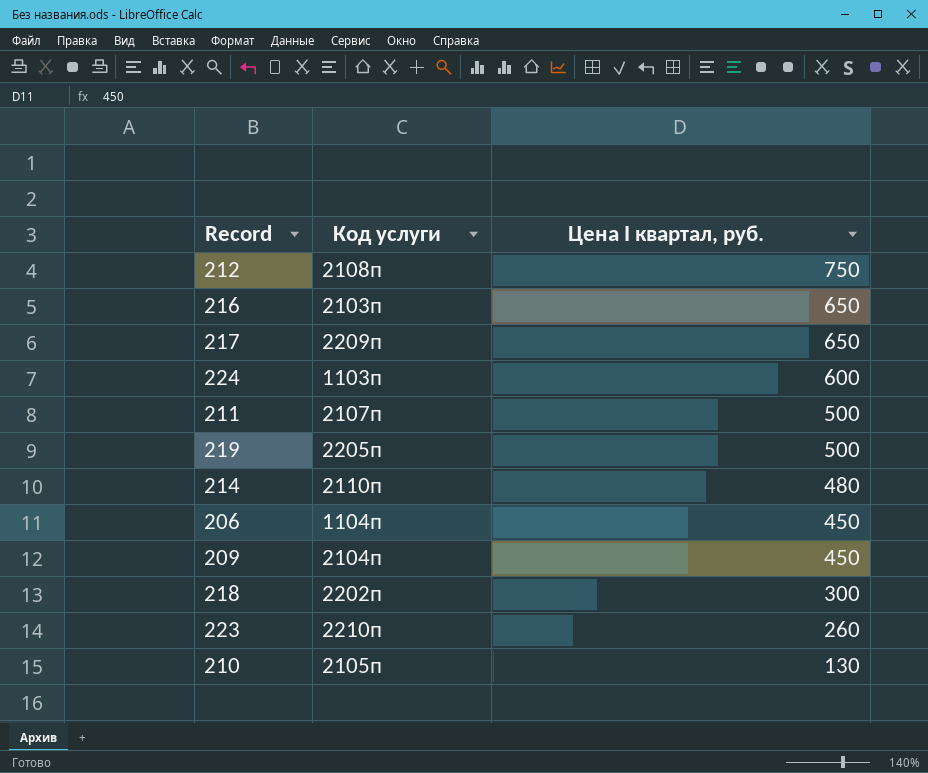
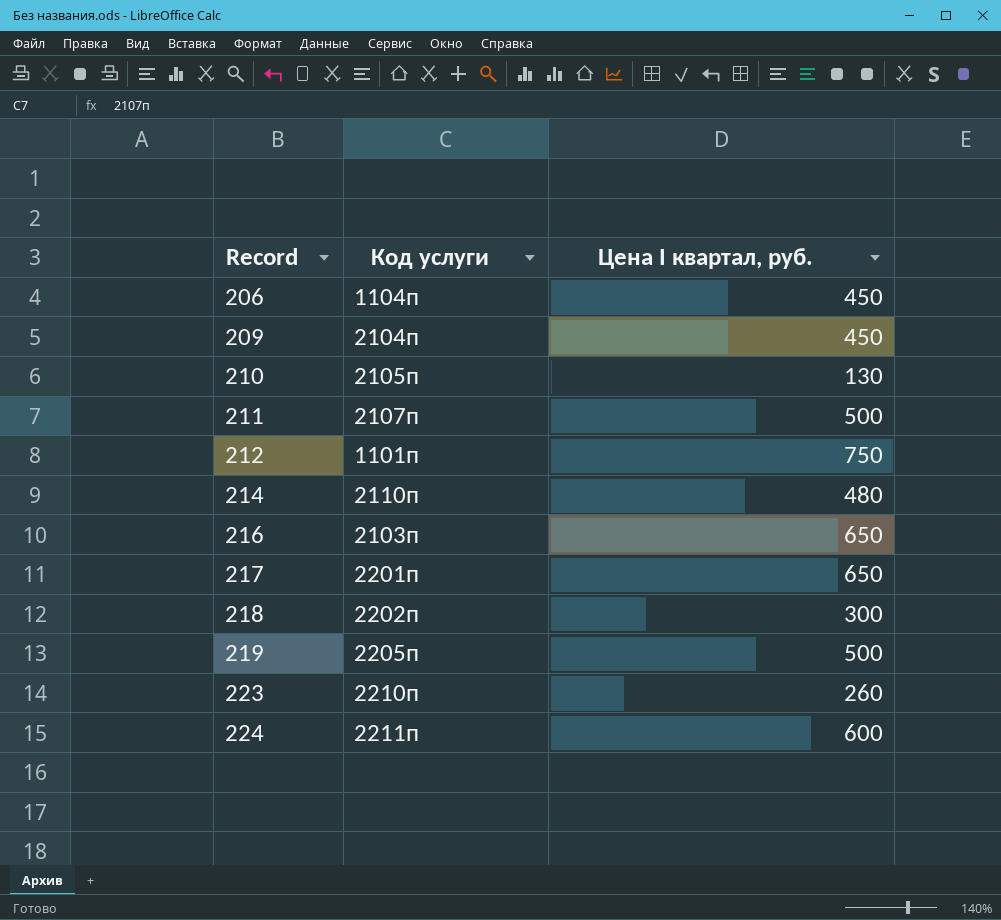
row order: Цена I квартал, руб. descending -> Record ascending
212 | Код услуги: 2108п -> 1101п
217 | Код услуги: 2209п -> 2201п
224 | Код услуги: 1103п -> 2211п

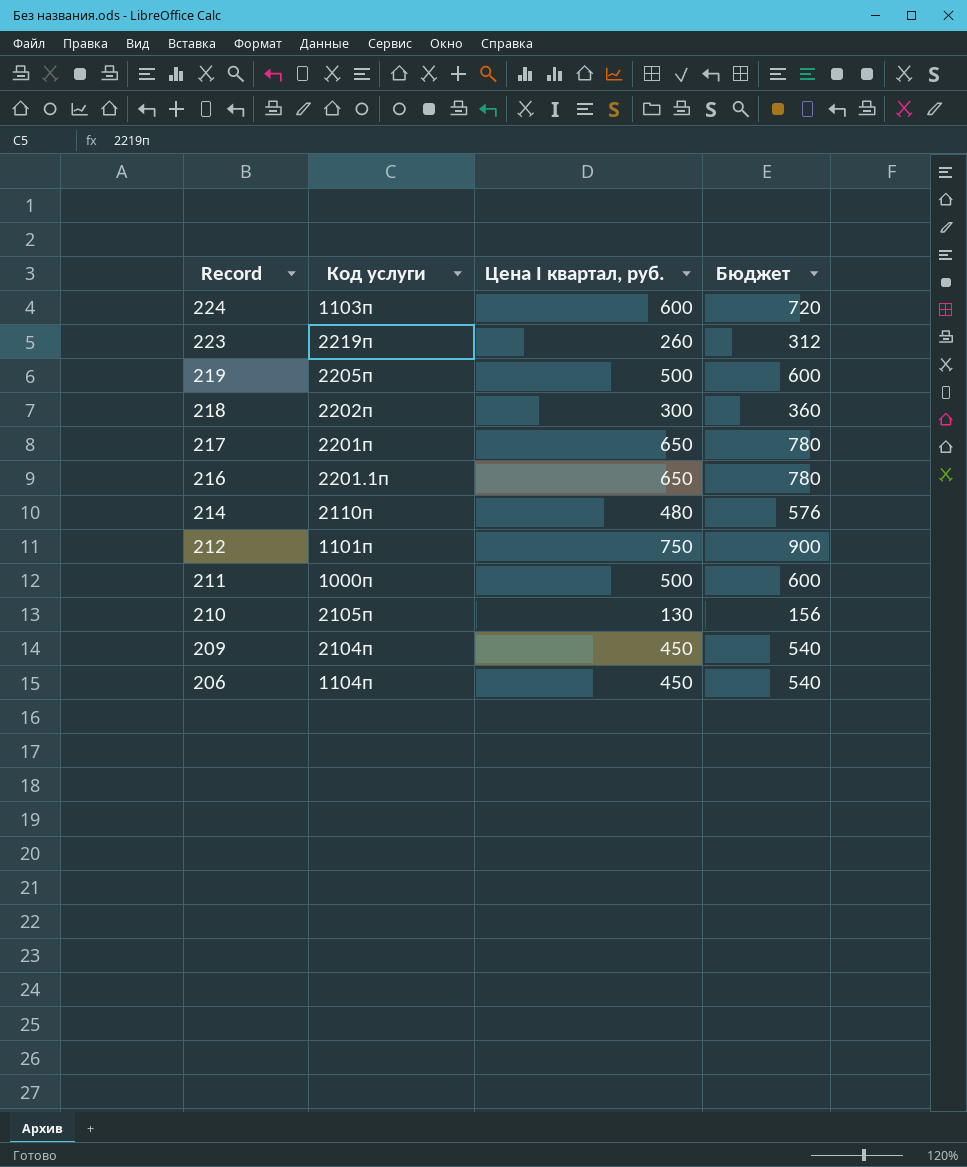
row order: Record ascending -> Record descending
column Бюджет | formula: none -> [Цена I квартал, руб.] * 1,2
224 | Код услуги: 2211п -> 1103п
223 | Код услуги: 2210п -> 2219п
216 | Код услуги: 2103п -> 2201.1п
211 | Код услуги: 2107п -> 1000п

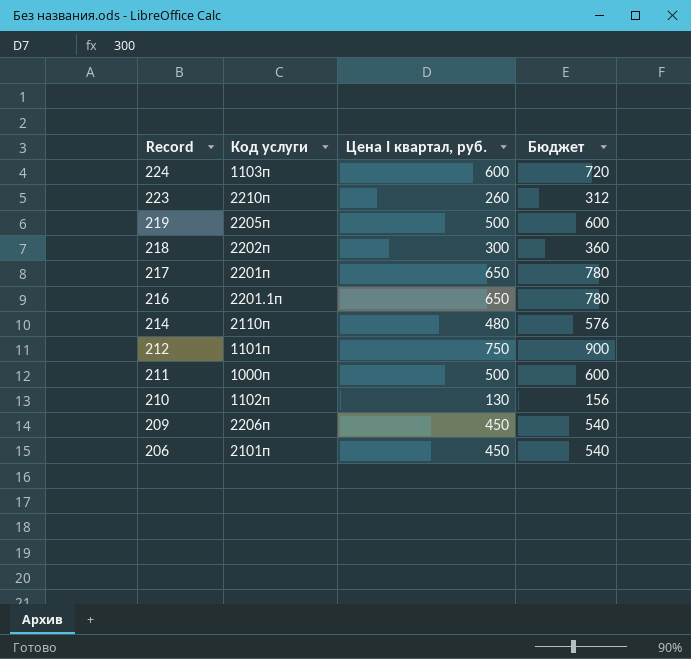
223 | Код услуги: 2219п -> 2210п
210 | Код услуги: 2105п -> 1102п
209 | Код услуги: 2104п -> 2206п
206 | Код услуги: 1104п -> 2101п

